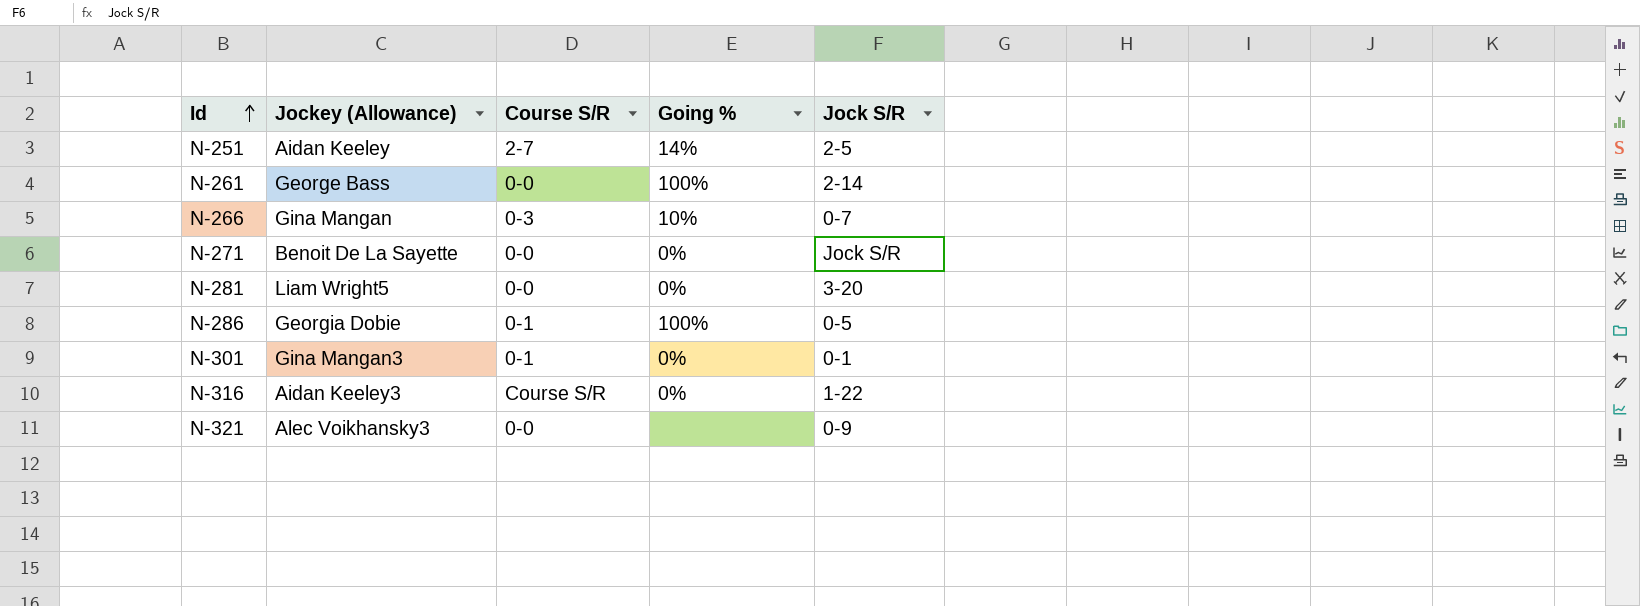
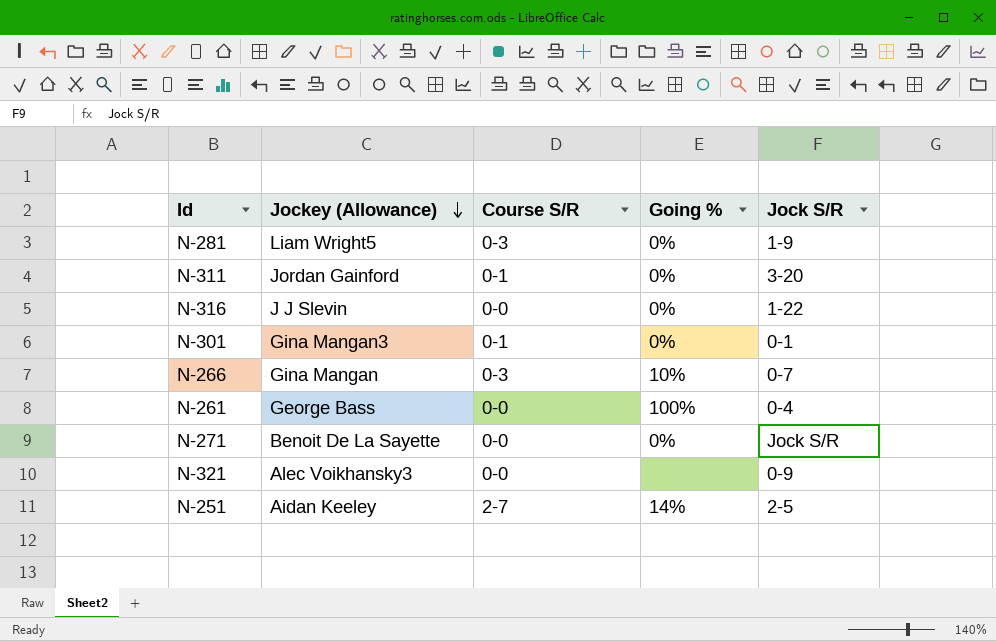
row order: Id ascending -> Jockey (Allowance) descending
row N-286: Georgia Dobie | 0-1 | 100% | 0-5 -> none
N-281 | Course S/R: 0-0 -> 0-3
N-281 | Jock S/R: 3-20 -> 1-9
row N-311: none -> Jordan Gainford | 0-1 | 0% | 3-20
N-316 | Jockey (Allowance): Aidan Keeley3 -> J J Slevin
N-316 | Course S/R: Course S/R -> 0-0
N-261 | Jock S/R: 2-14 -> 0-4

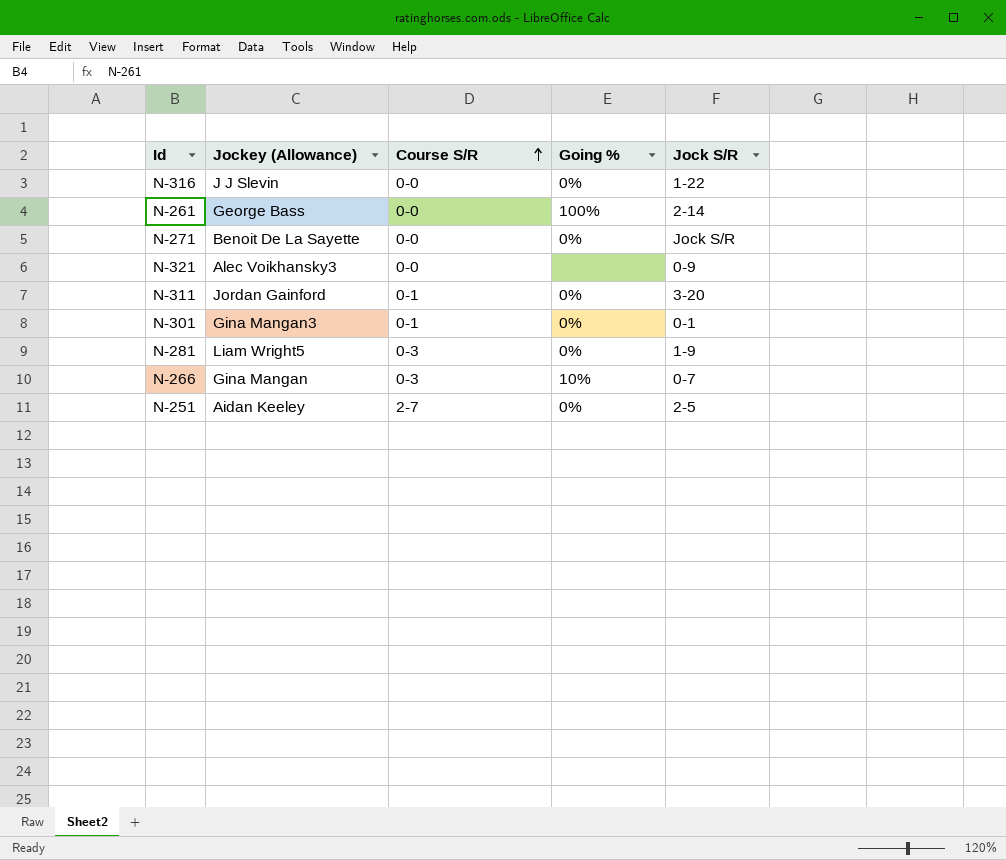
row order: Jockey (Allowance) descending -> Course S/R ascending
N-261 | Jock S/R: 0-4 -> 2-14
N-251 | Going %: 14% -> 0%

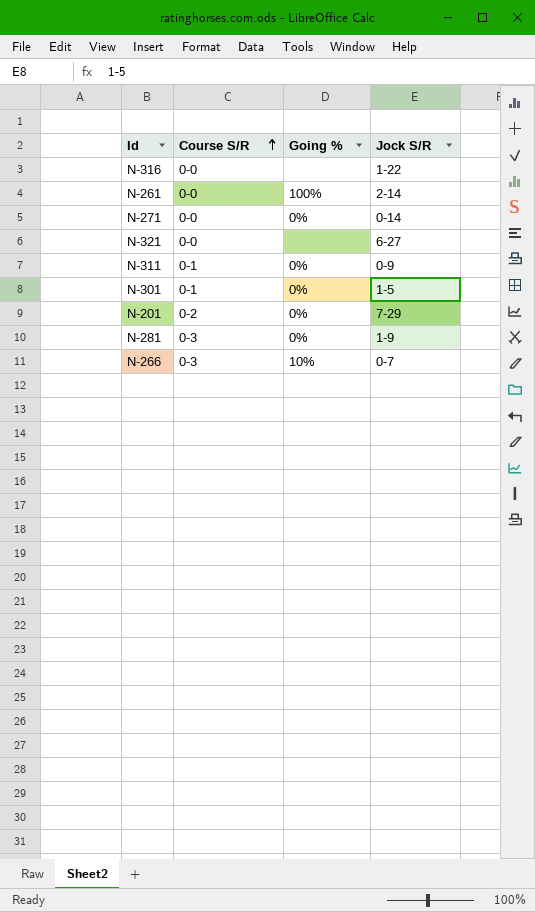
column Jockey (Allowance) | position: 2 -> none
row N-251: Aidan Keeley | 2-7 | 0% | 2-5 -> none
N-316 | Going %: 0% -> none
N-271 | Jock S/R: Jock S/R -> 0-14
N-321 | Jock S/R: 0-9 -> 6-27
N-311 | Jock S/R: 3-20 -> 0-9
N-301 | Jock S/R: 0-1 -> 1-5
row N-201: none -> 0-2 | 0% | 7-29

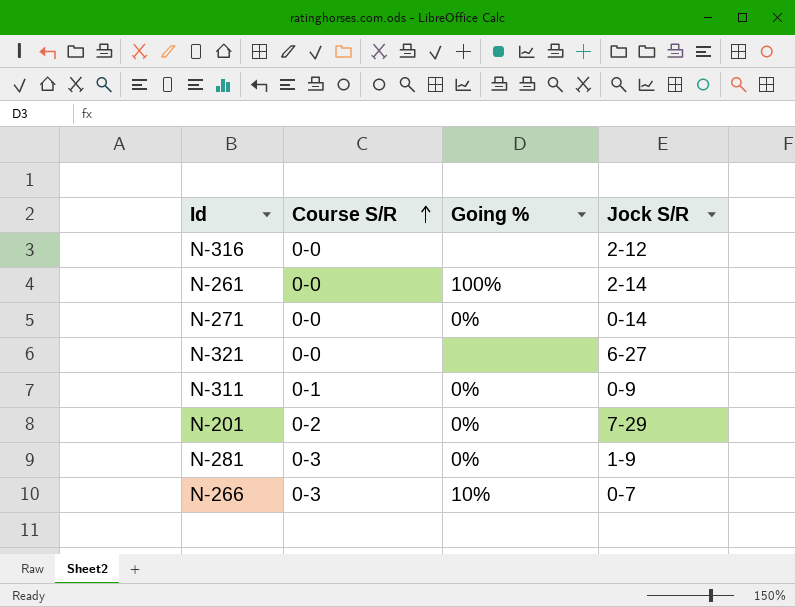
row N-301: 0-1 | 0% | 1-5 -> none
N-316 | Jock S/R: 1-22 -> 2-12

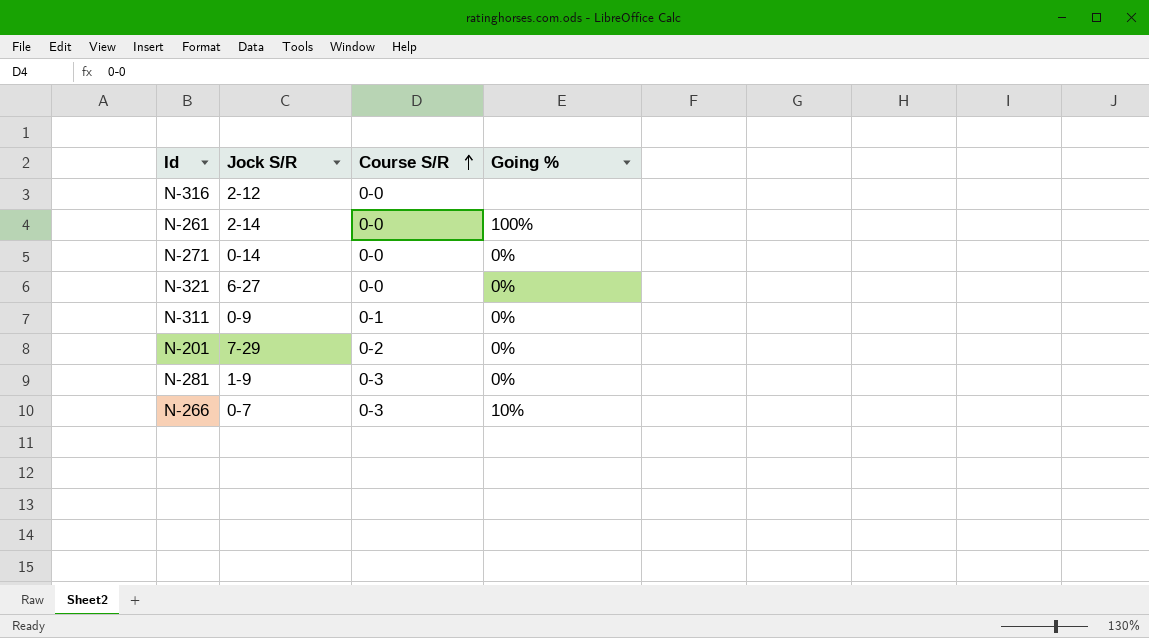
column Jock S/R | position: 4 -> 2
N-321 | Going %: none -> 0%

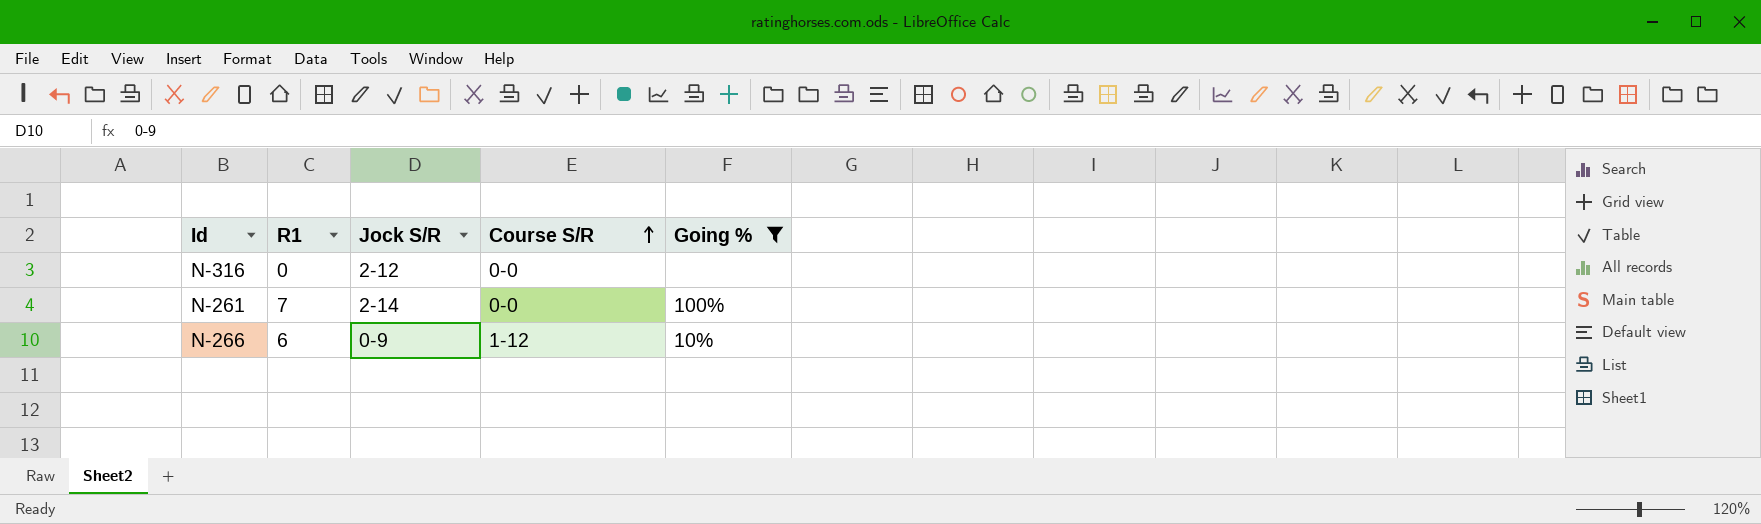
filter: none -> Going % != 0%
column R1 | position: none -> 2
N-266 | Jock S/R: 0-7 -> 0-9
N-266 | Course S/R: 0-3 -> 1-12

